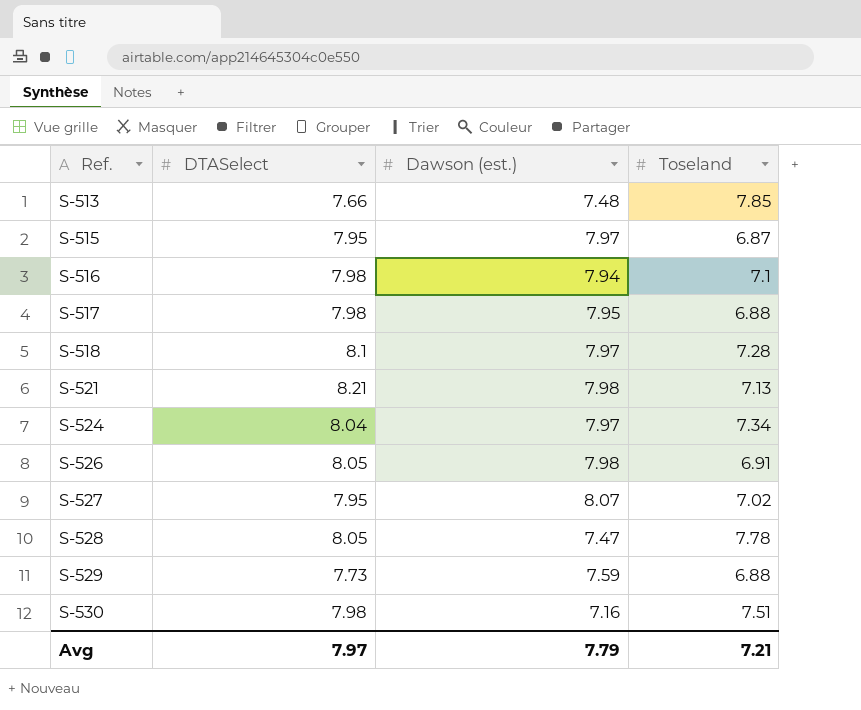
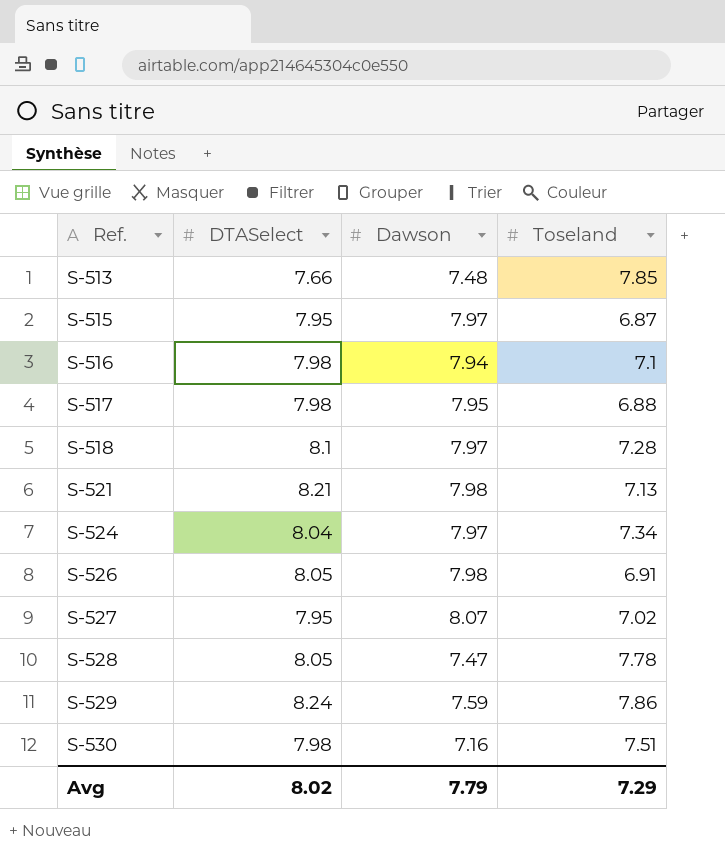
column name: Dawson (est.) -> Dawson
S-529 | DTASelect: 7.73 -> 8.24
S-529 | Toseland: 6.88 -> 7.86
Avg | DTASelect: 7.97 -> 8.02
Avg | Toseland: 7.21 -> 7.29

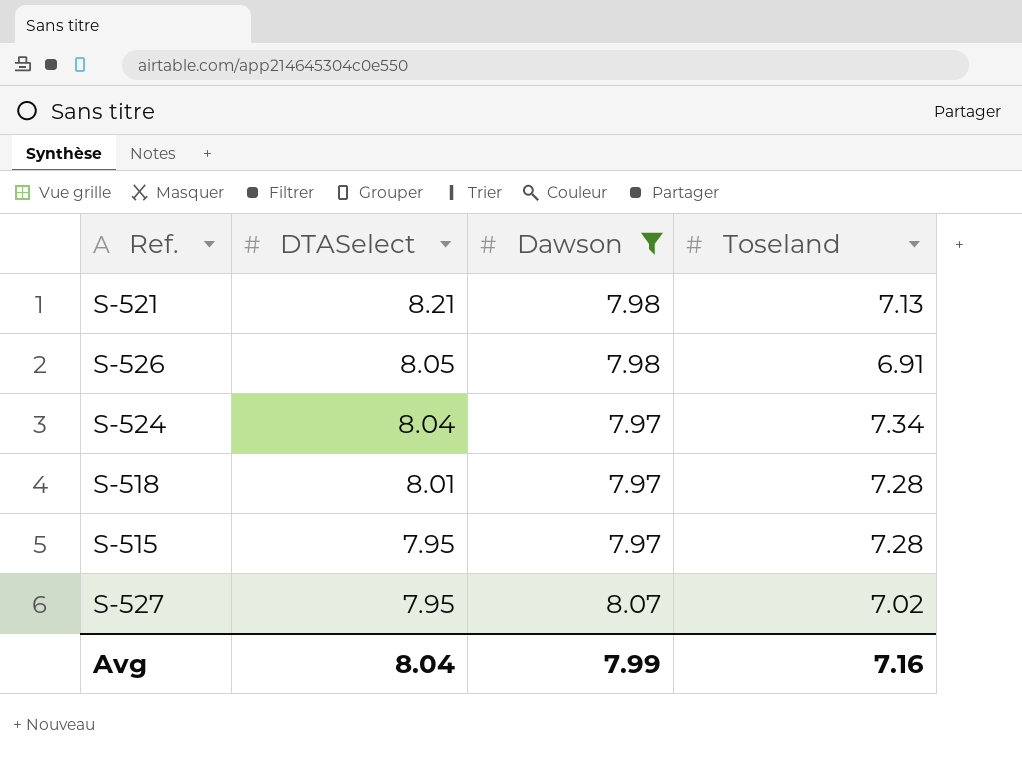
filter: none -> Dawson >= 7.97
row order: Ref. ascending -> DTASelect descending
S-518 | DTASelect: 8.1 -> 8.01
S-515 | Toseland: 6.87 -> 7.28
Avg | DTASelect: 8.02 -> 8.04
Avg | Dawson: 7.79 -> 7.99
Avg | Toseland: 7.29 -> 7.16

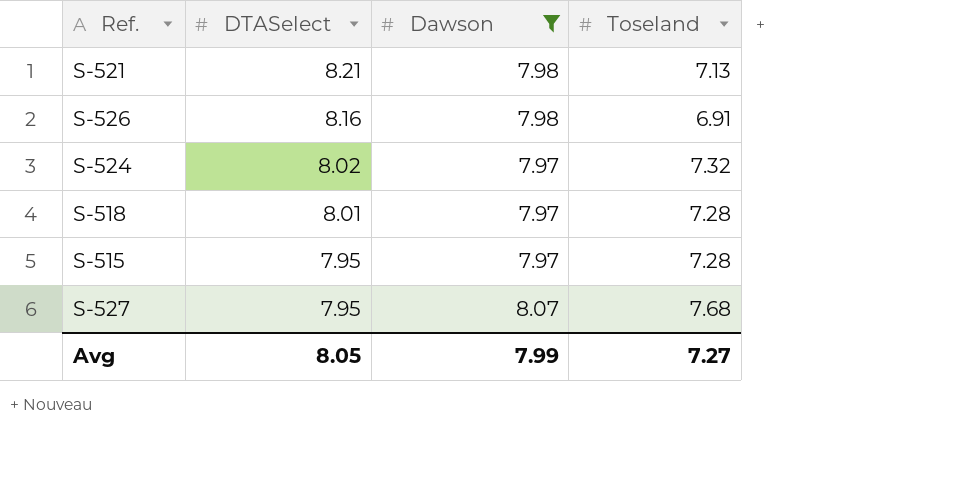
S-526 | DTASelect: 8.05 -> 8.16
S-524 | DTASelect: 8.04 -> 8.02
S-524 | Toseland: 7.34 -> 7.32
S-527 | Toseland: 7.02 -> 7.68
Avg | DTASelect: 8.04 -> 8.05
Avg | Toseland: 7.16 -> 7.27

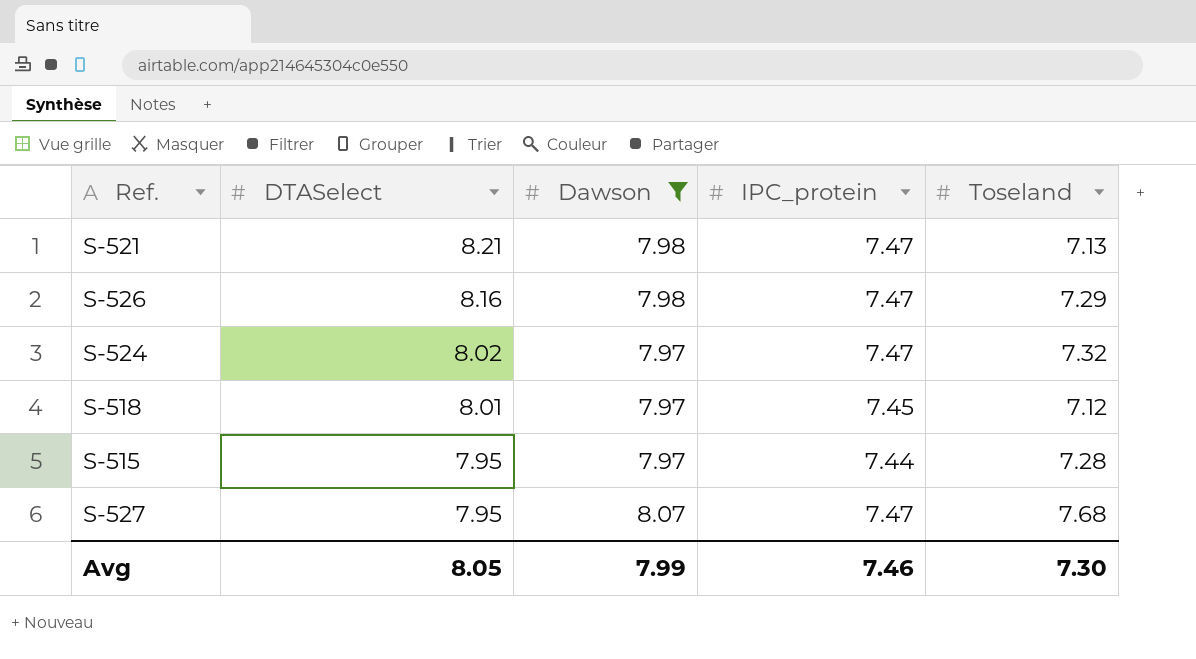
column IPC_protein | position: none -> 4
S-526 | Toseland: 6.91 -> 7.29
S-518 | Toseland: 7.28 -> 7.12
Avg | Toseland: 7.27 -> 7.30

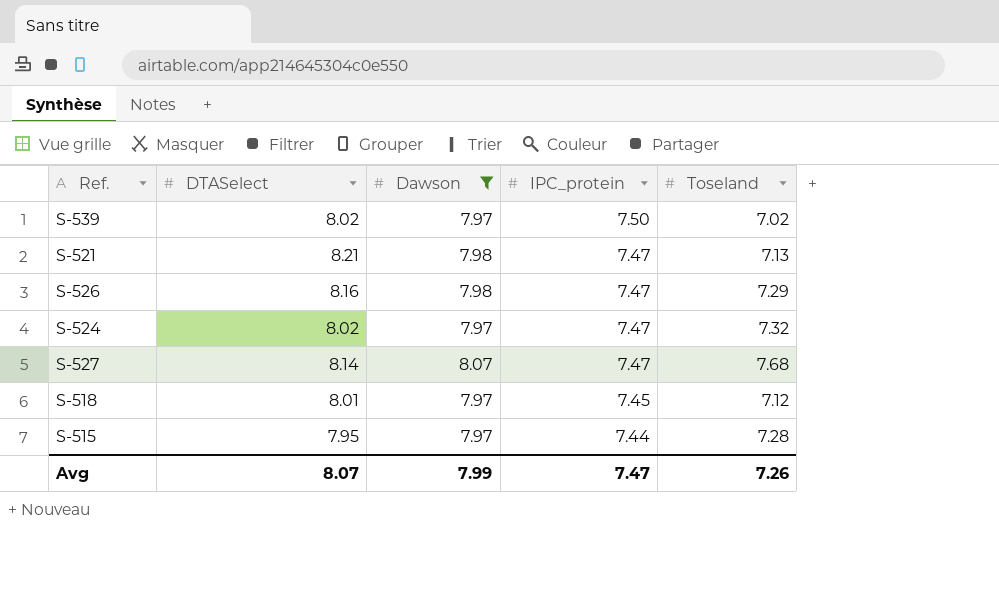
row order: DTASelect descending -> IPC_protein descending
row S-539: none -> 8.02 | 7.97 | 7.50 | 7.02
S-527 | DTASelect: 7.95 -> 8.14
Avg | DTASelect: 8.05 -> 8.07
Avg | IPC_protein: 7.46 -> 7.47
Avg | Toseland: 7.30 -> 7.26

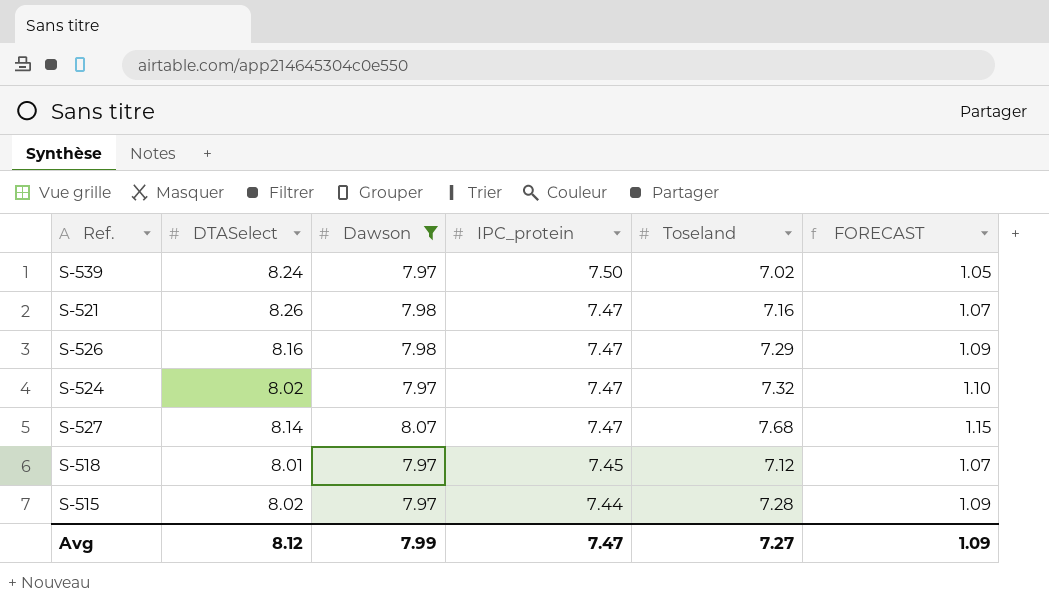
column FORECAST | formula: none -> [Toseland] * 0.15
S-539 | DTASelect: 8.02 -> 8.24
S-521 | DTASelect: 8.21 -> 8.26
S-521 | Toseland: 7.13 -> 7.16
S-515 | DTASelect: 7.95 -> 8.02
Avg | DTASelect: 8.07 -> 8.12
Avg | Toseland: 7.26 -> 7.27

